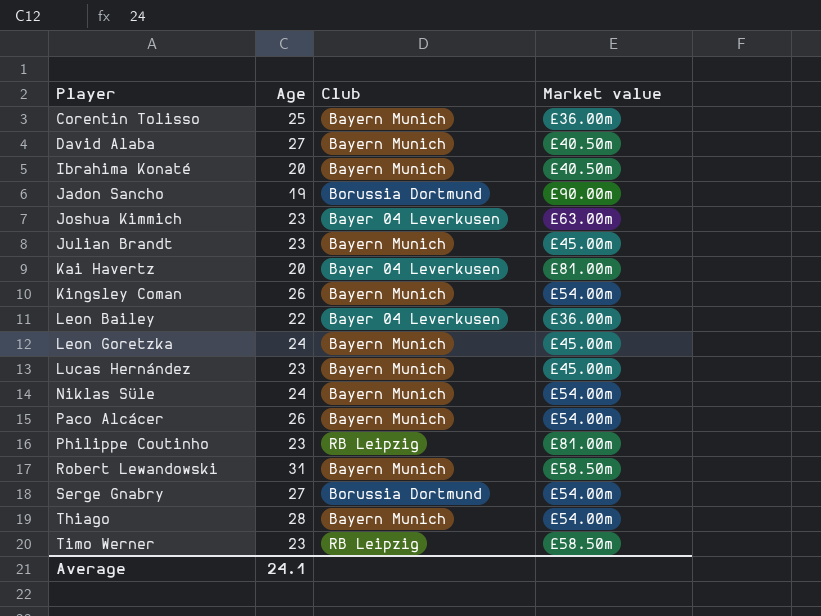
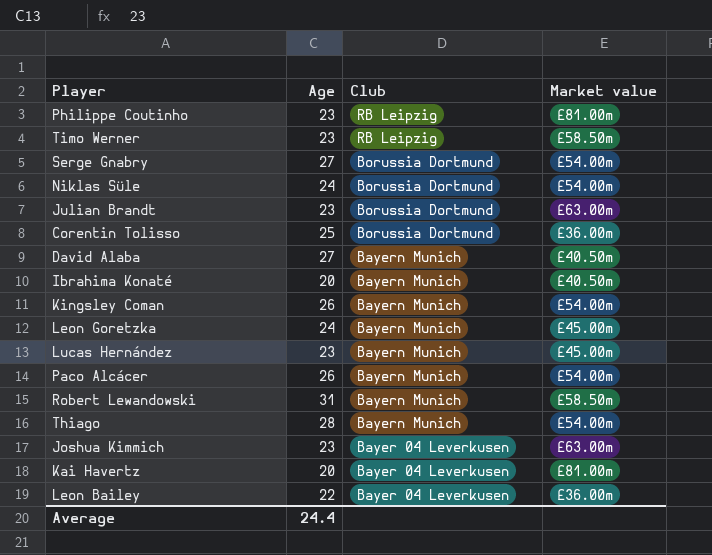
row order: Player ascending -> Club descending
row Jadon Sancho: 19 | Borussia Dortmund | £90.00m -> none
Niklas Süle | Club: Bayern Munich -> Borussia Dortmund
Julian Brandt | Club: Bayern Munich -> Borussia Dortmund
Julian Brandt | Market value: £45.00m -> £63.00m
Corentin Tolisso | Club: Bayern Munich -> Borussia Dortmund
Average | Age: 24.1 -> 24.4

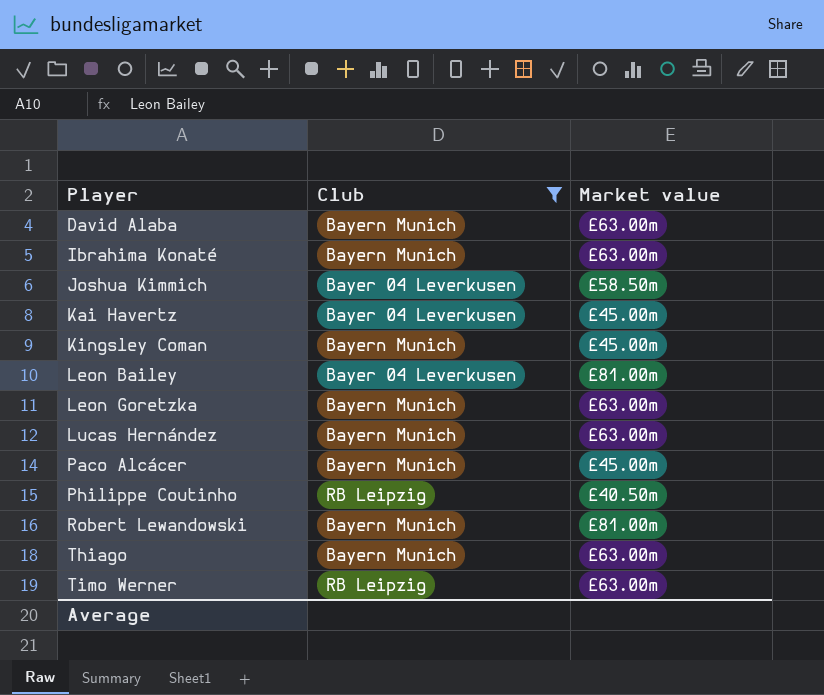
filter: none -> Club != Borussia Dortmund
row order: Club descending -> Player ascending
column Age | position: 2 -> none
David Alaba | Market value: £40.50m -> £63.00m
Ibrahima Konaté | Market value: £40.50m -> £63.00m
Joshua Kimmich | Market value: £63.00m -> £58.50m
Kai Havertz | Market value: £81.00m -> £45.00m
Kingsley Coman | Market value: £54.00m -> £45.00m
Leon Bailey | Market value: £36.00m -> £81.00m
Leon Goretzka | Market value: £45.00m -> £63.00m
Lucas Hernández | Market value: £45.00m -> £63.00m
Paco Alcácer | Market value: £54.00m -> £45.00m
Philippe Coutinho | Market value: £81.00m -> £40.50m
Robert Lewandowski | Market value: £58.50m -> £81.00m
Thiago | Market value: £54.00m -> £63.00m
Timo Werner | Market value: £58.50m -> £63.00m

